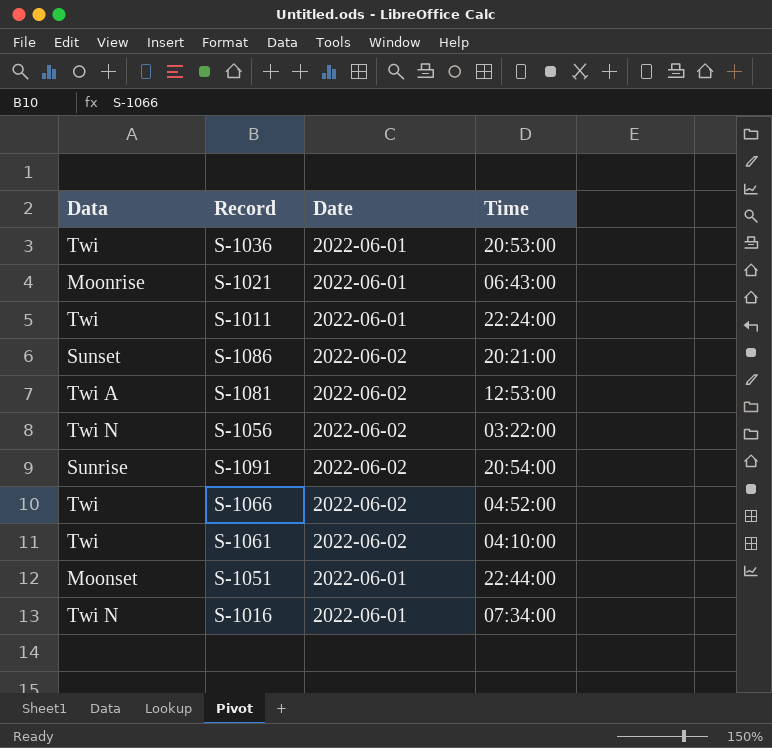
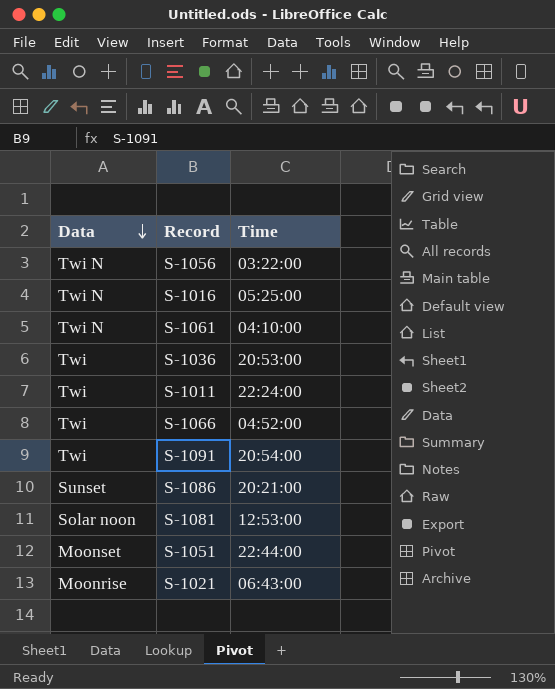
row order: none -> Data descending
column Date | position: 3 -> none
S-1016 | Time: 07:34:00 -> 05:25:00
S-1061 | Data: Twi -> Twi N
S-1091 | Data: Sunrise -> Twi
S-1081 | Data: Twi A -> Solar noon

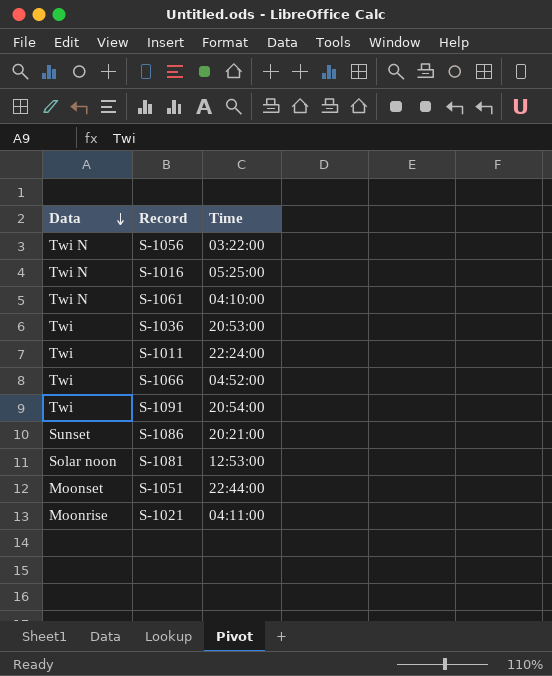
S-1021 | Time: 06:43:00 -> 04:11:00

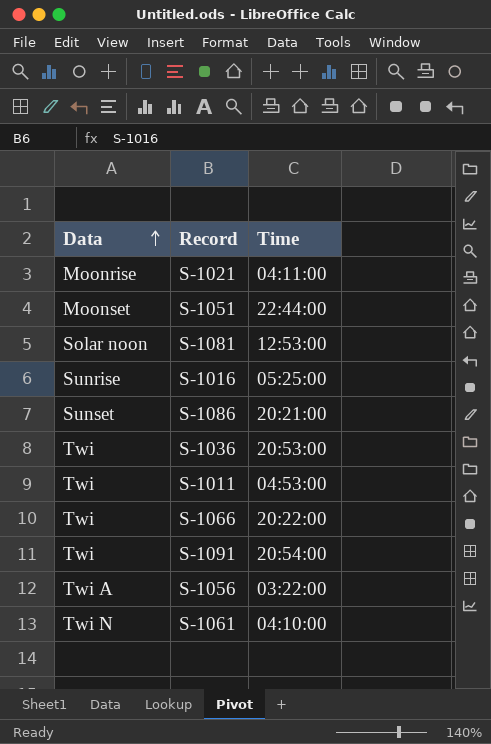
row order: Data descending -> Data ascending
S-1016 | Data: Twi N -> Sunrise
S-1011 | Time: 22:24:00 -> 04:53:00
S-1066 | Time: 04:52:00 -> 20:22:00
S-1056 | Data: Twi N -> Twi A

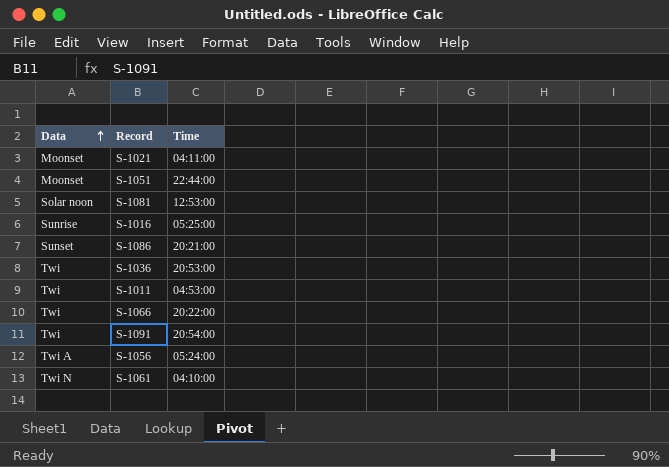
S-1021 | Data: Moonrise -> Moonset
S-1056 | Time: 03:22:00 -> 05:24:00

